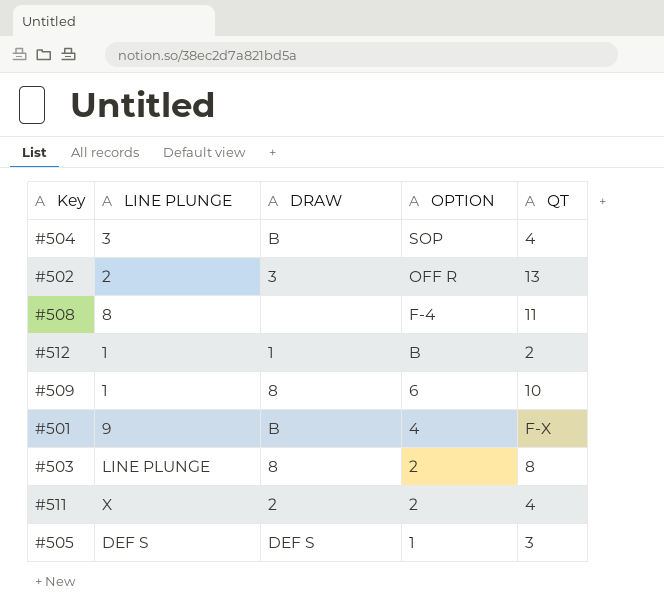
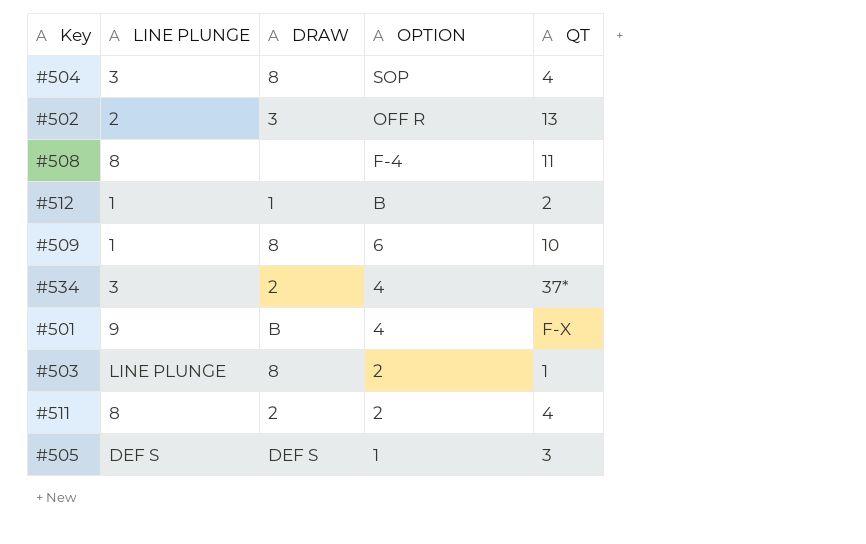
#504 | DRAW: B -> 8
row #534: none -> 3 | 2 | 4 | 37*
#503 | QT: 8 -> 1
#511 | LINE PLUNGE: X -> 8

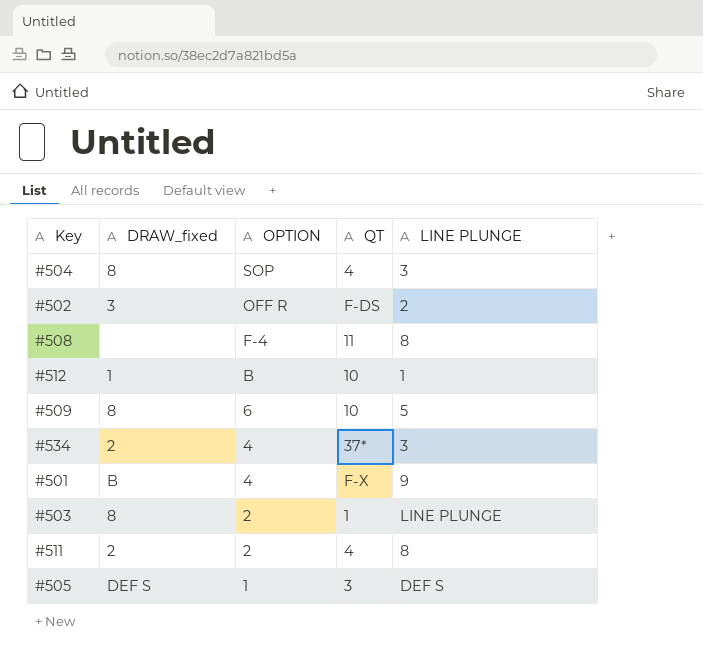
column name: DRAW -> DRAW_fixed
column LINE PLUNGE | position: 2 -> 5
#502 | QT: 13 -> F-DS
#512 | QT: 2 -> 10
#509 | LINE PLUNGE: 1 -> 5

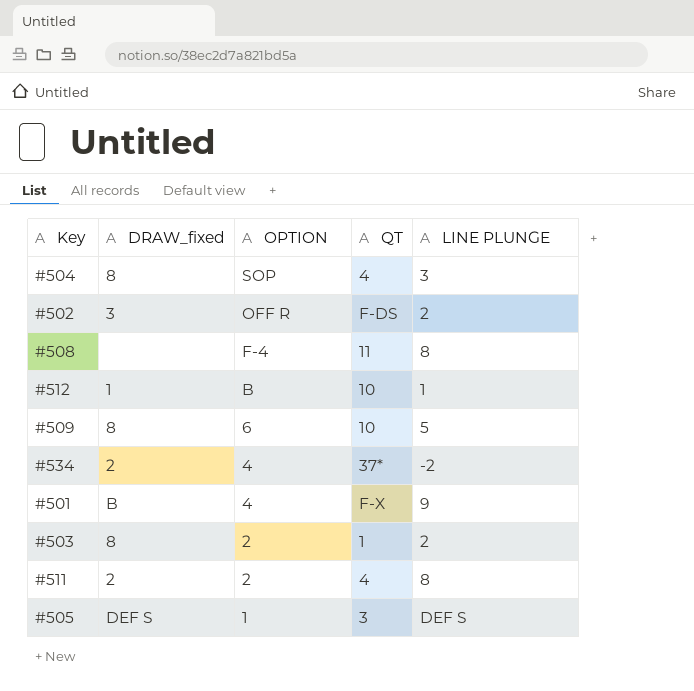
#534 | LINE PLUNGE: 3 -> -2
#503 | LINE PLUNGE: LINE PLUNGE -> 2

